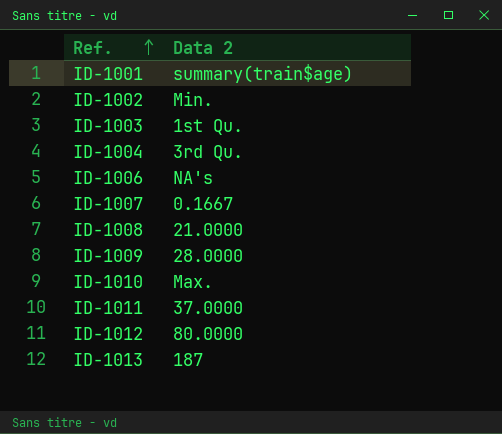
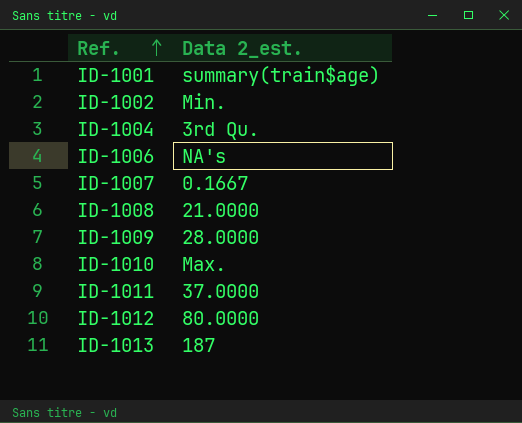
column name: Data 2 -> Data 2_est.
row ID-1003: 1st Qu. -> none

